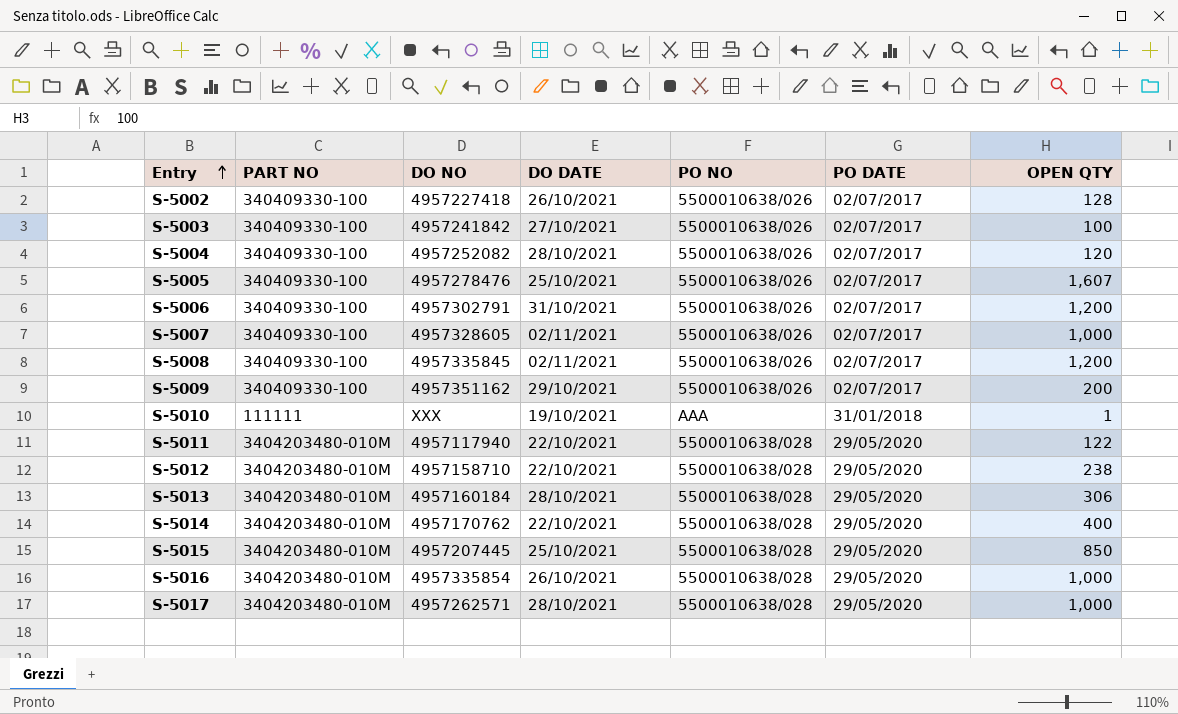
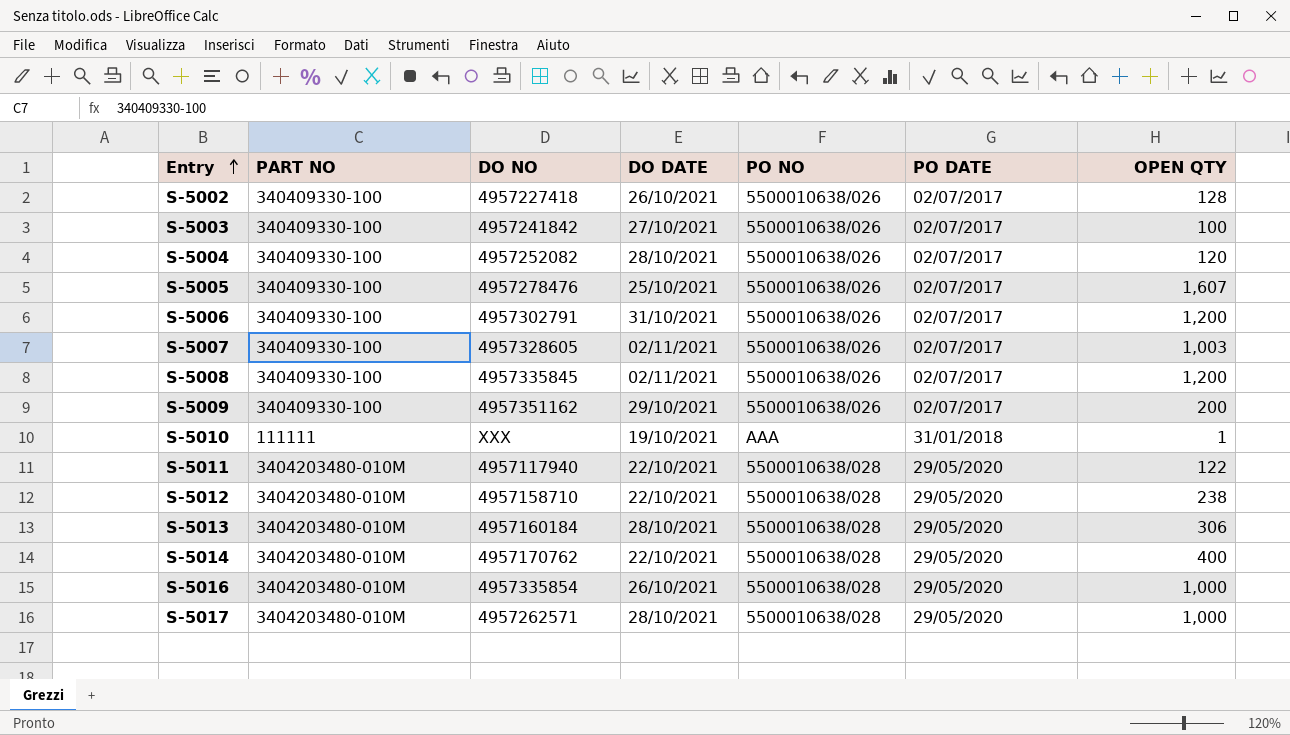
row S-5015: 3404203480-010M | 4957207445 | 25/10/2021 | 5500010638/028 | 29/05/2020 | 850 -> none
S-5007 | OPEN QTY: 1,000 -> 1,003

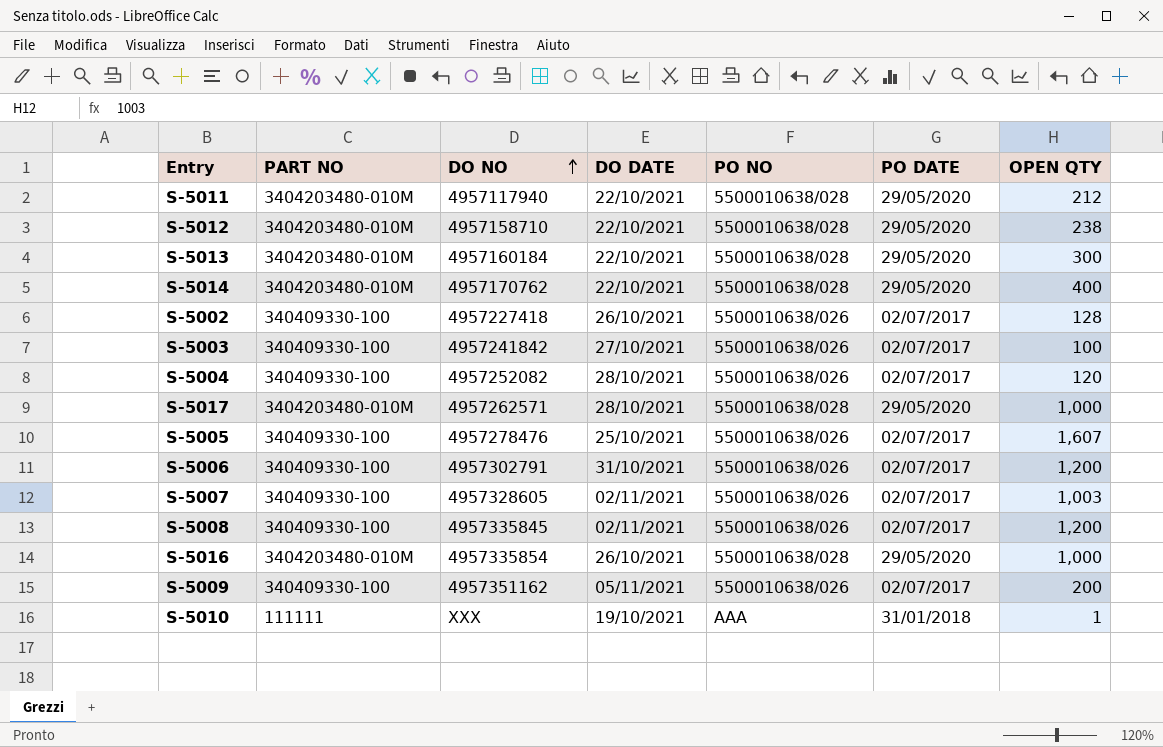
row order: Entry ascending -> DO NO ascending
S-5011 | OPEN QTY: 122 -> 212
S-5013 | DO DATE: 28/10/2021 -> 22/10/2021
S-5013 | OPEN QTY: 306 -> 300
S-5009 | DO DATE: 29/10/2021 -> 05/11/2021

